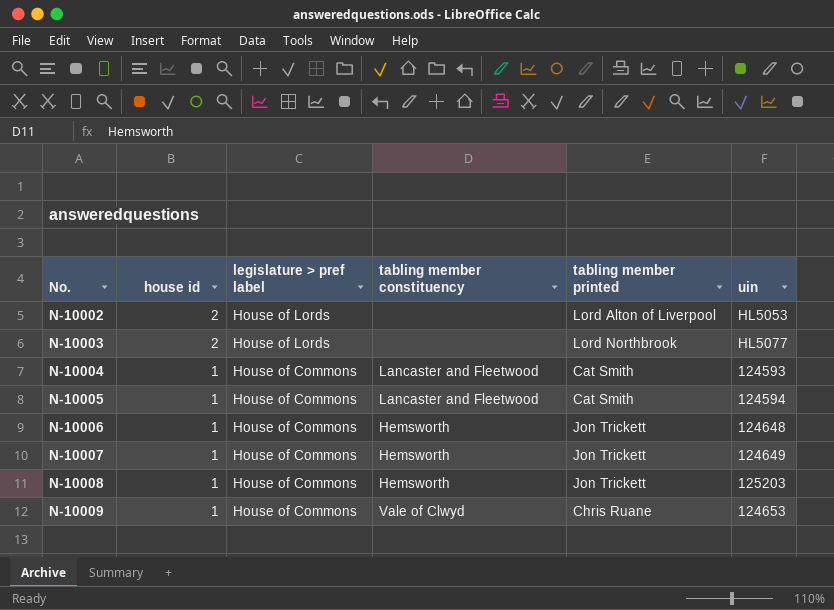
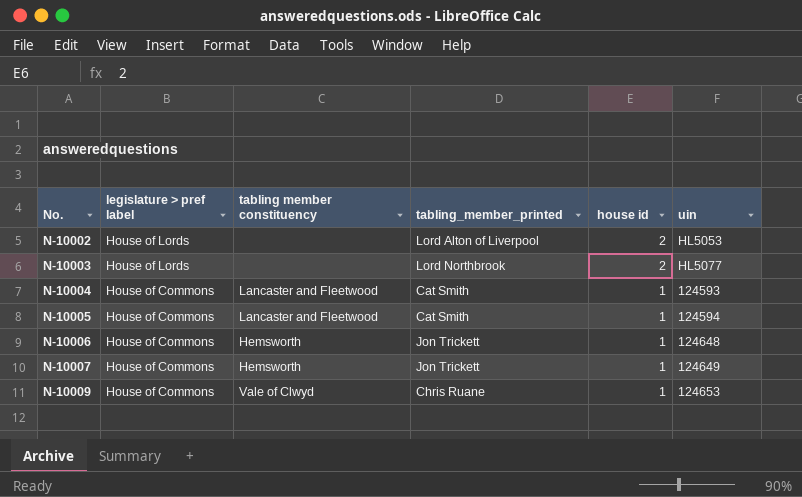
column name: tabling member printed -> tabling_member_printed
column house id | position: 2 -> 5
row N-10008: 1 | House of Commons | Hemsworth | Jon Trickett | 125203 -> none

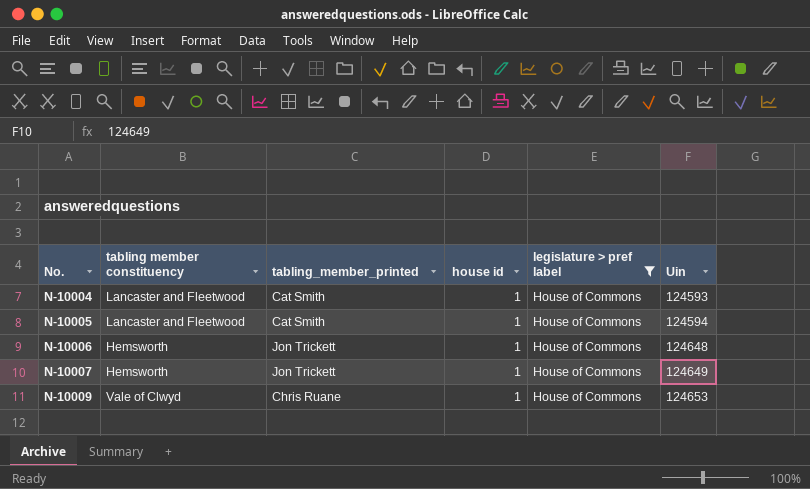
filter: none -> legislature > pref label = House of Commons
column legislature > pref label | position: 2 -> 5
column name: uin -> Uin

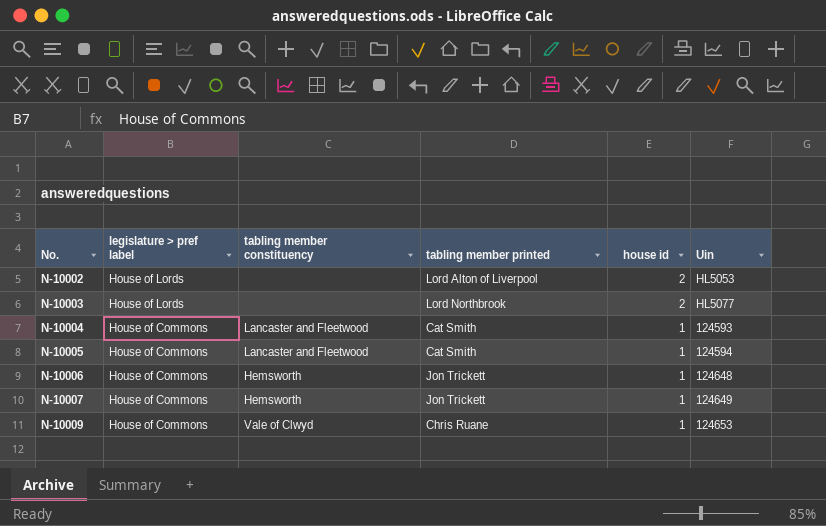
filter: legislature > pref label = House of Commons -> none
column legislature > pref label | position: 5 -> 2
column name: tabling_member_printed -> tabling member printed

